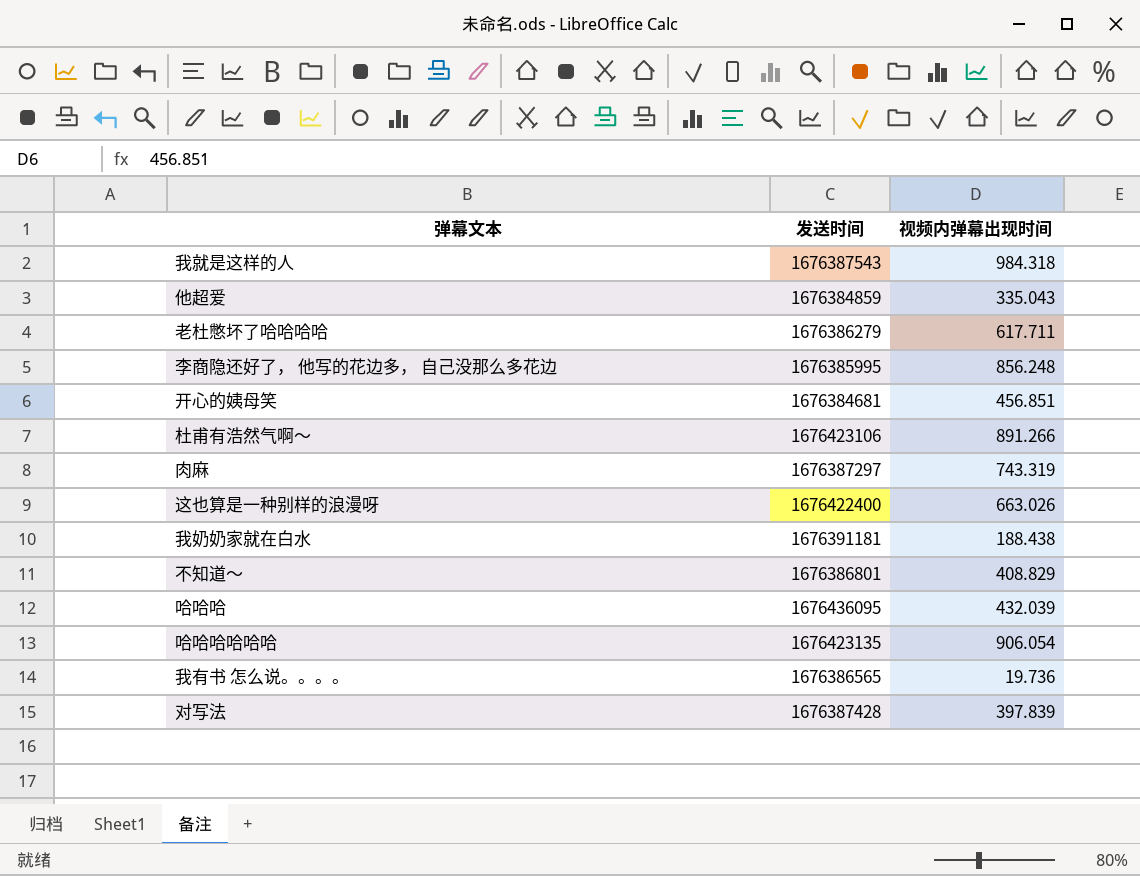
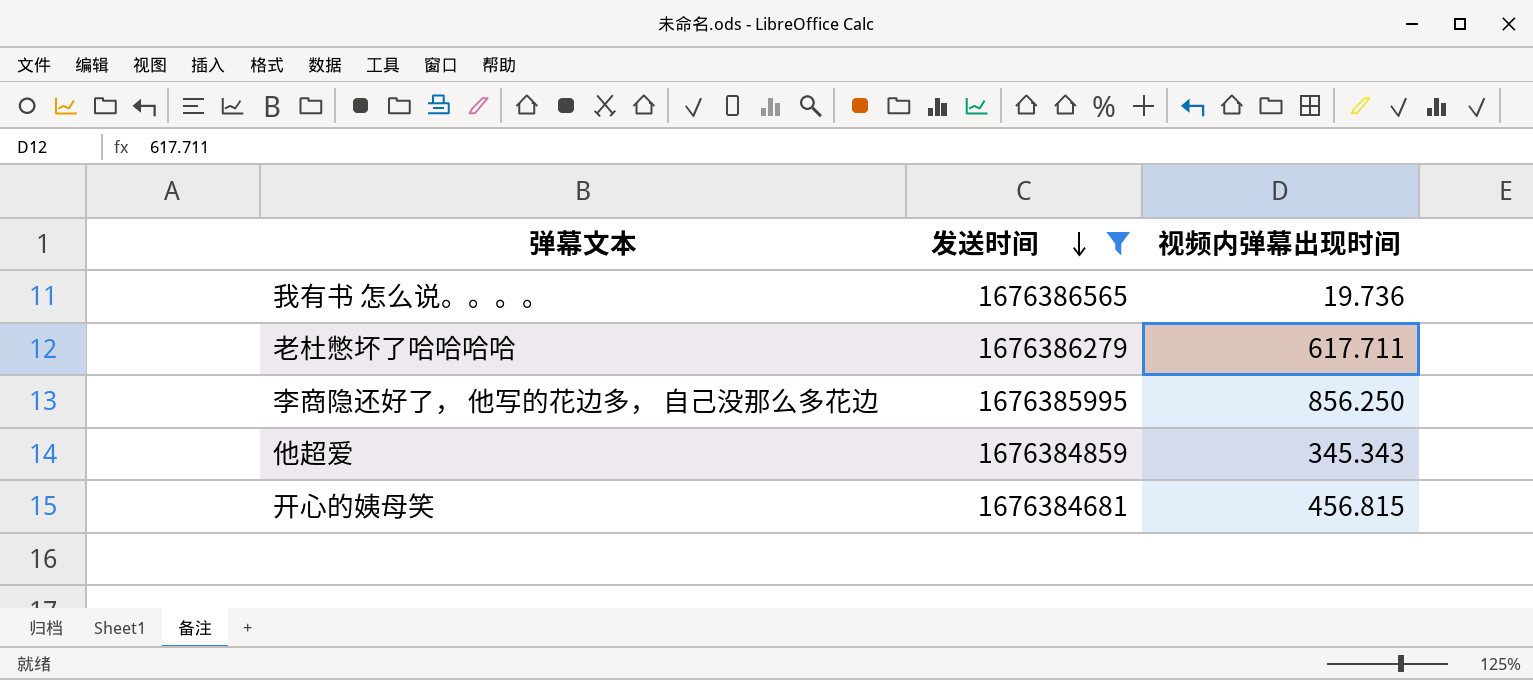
filter: none -> 发送时间 <= 1676386565
row order: none -> 发送时间 descending
李商隐还好了， 他写的花边多， 自己没那么多花边 | 视频内弹幕出现时间: 856.248 -> 856.250
他超爱 | 视频内弹幕出现时间: 335.043 -> 345.343
开心的姨母笑 | 视频内弹幕出现时间: 456.851 -> 456.815

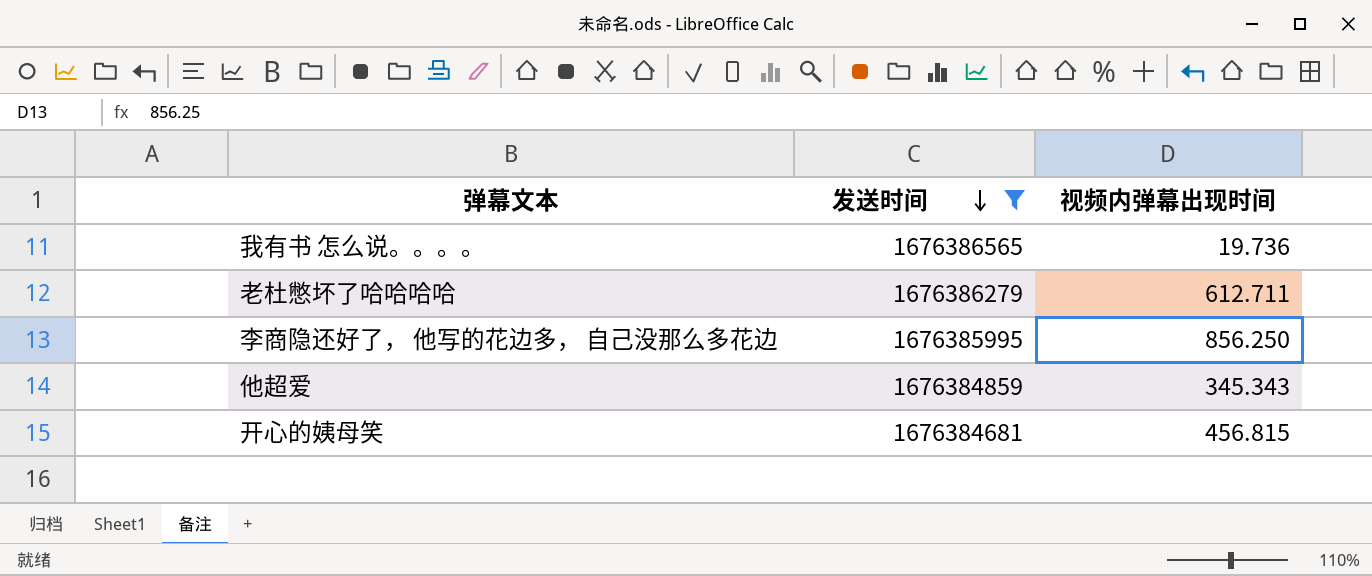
老杜憋坏了哈哈哈哈 | 视频内弹幕出现时间: 617.711 -> 612.711

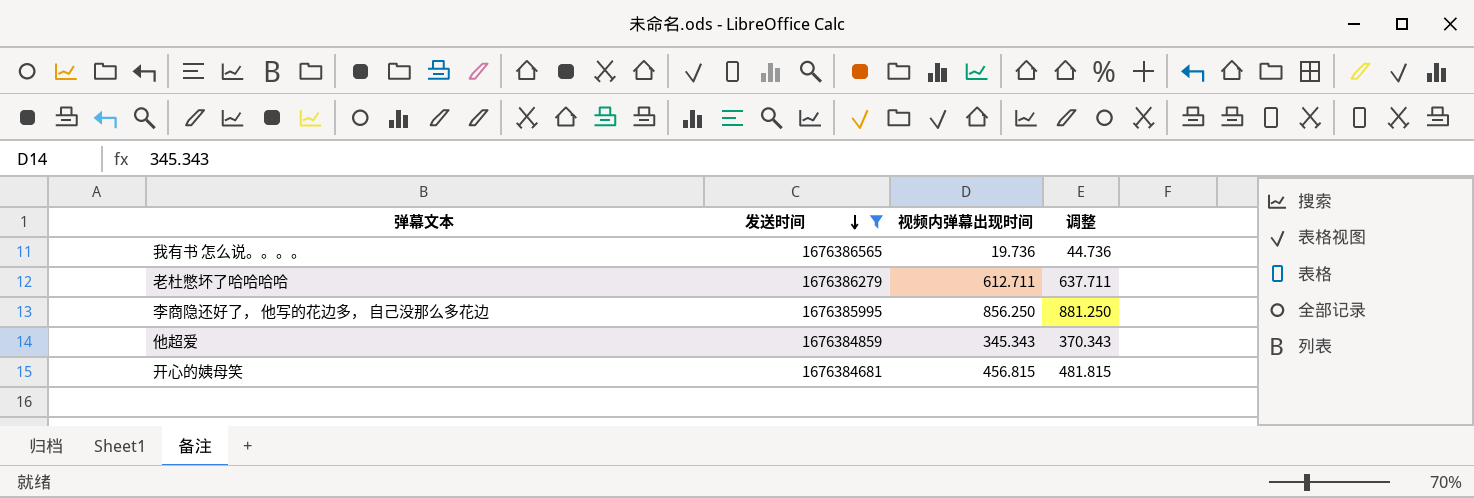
column 调整 | formula: none -> [视频内弹幕出现时间] + 25

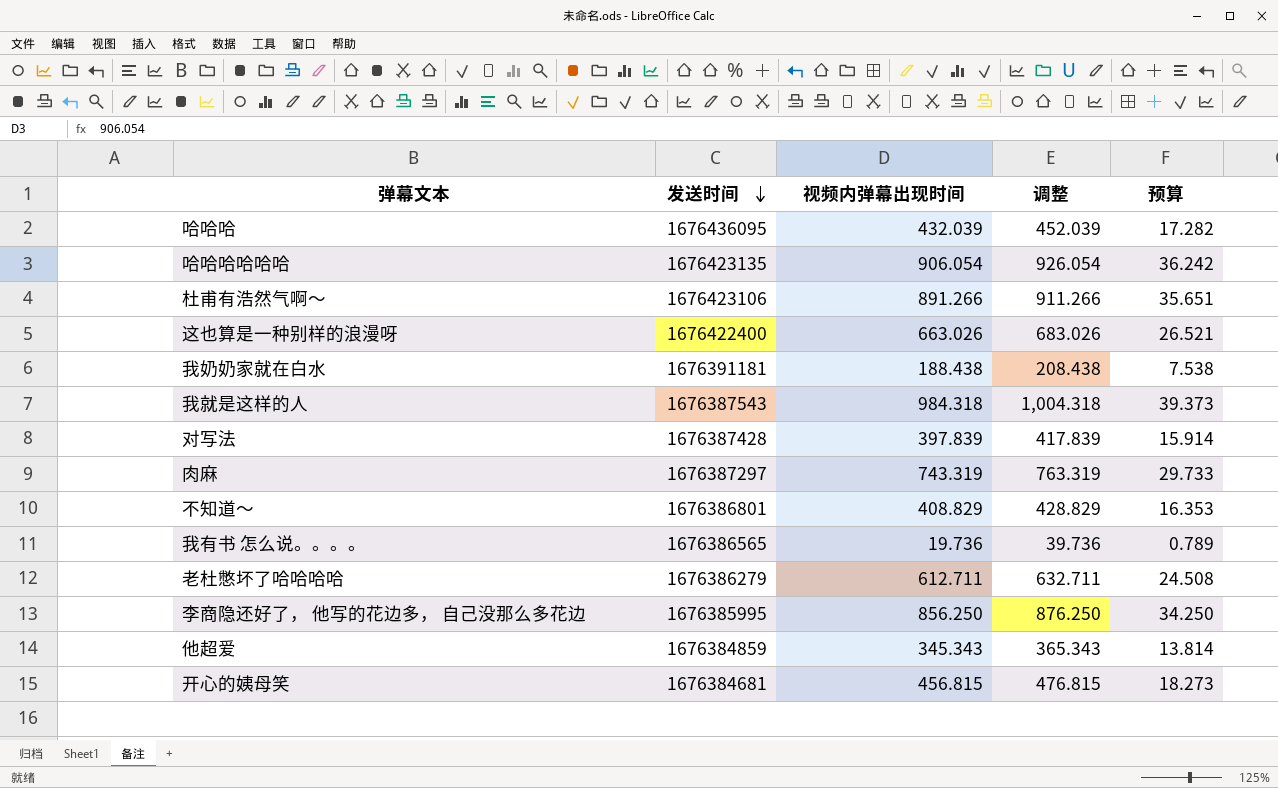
filter: 发送时间 <= 1676386565 -> none
column 调整 | formula: [视频内弹幕出现时间] + 25 -> [视频内弹幕出现时间] + 20
column 预算 | formula: none -> [视频内弹幕出现时间] * 0.04

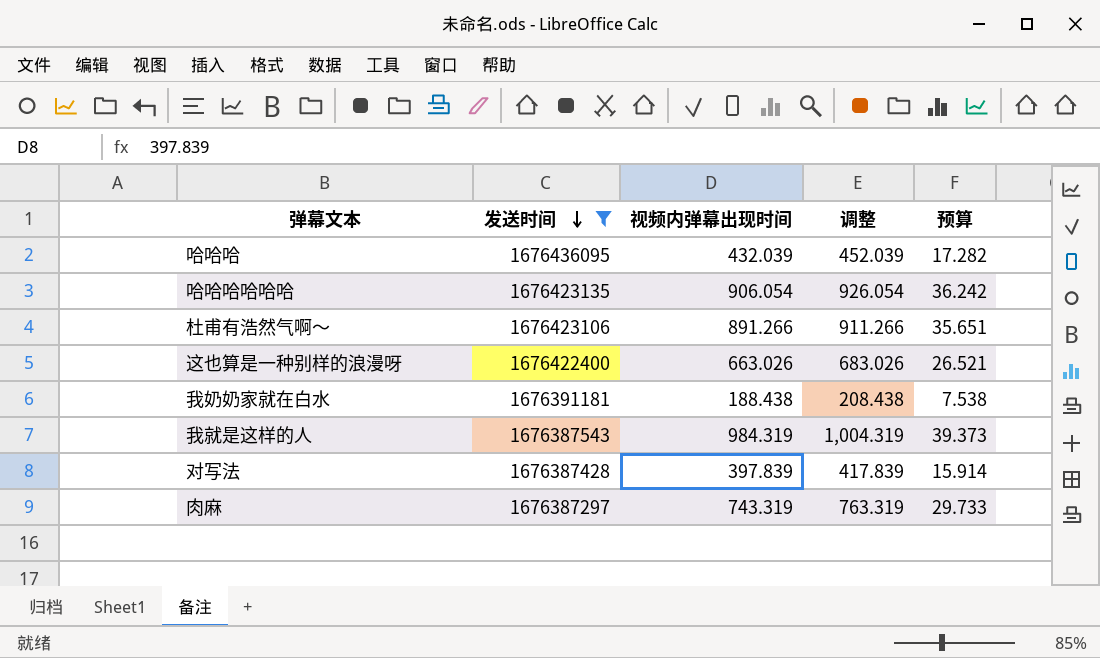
filter: none -> 发送时间 >= 1676387297
我就是这样的人 | 视频内弹幕出现时间: 984.318 -> 984.319
我就是这样的人 | 调整: 1,004.318 -> 1,004.319

